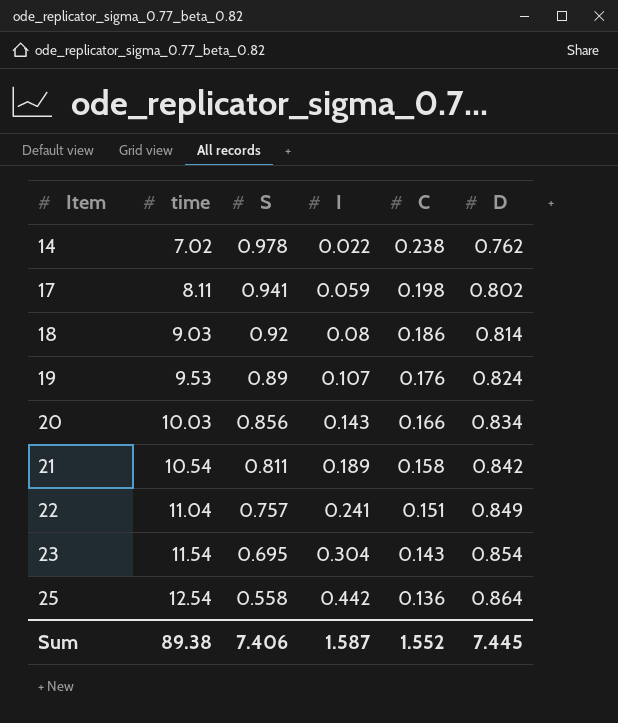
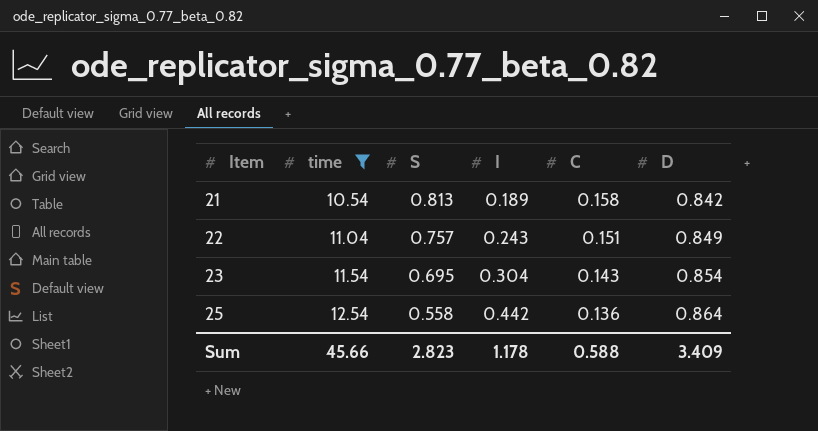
filter: none -> time >= 10.54
21 | S: 0.811 -> 0.813
22 | I: 0.241 -> 0.243
Sum | time: 89.38 -> 45.66
Sum | S: 7.406 -> 2.823
Sum | I: 1.587 -> 1.178
Sum | C: 1.552 -> 0.588
Sum | D: 7.445 -> 3.409

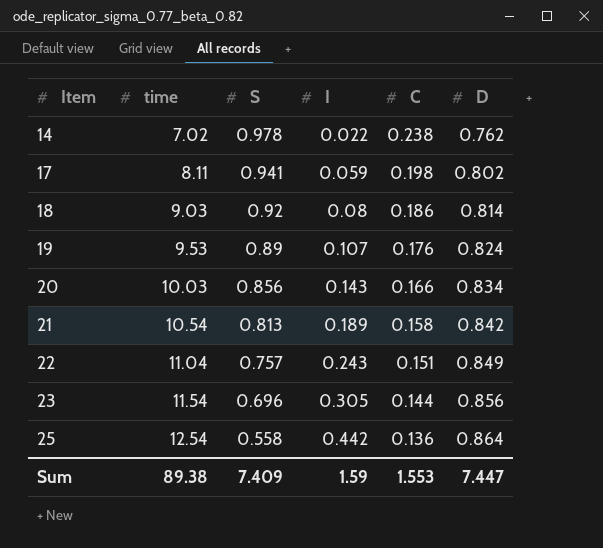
filter: time >= 10.54 -> none
23 | S: 0.695 -> 0.696
23 | I: 0.304 -> 0.305
23 | C: 0.143 -> 0.144
23 | D: 0.854 -> 0.856
Sum | time: 45.66 -> 89.38
Sum | S: 2.823 -> 7.409
Sum | I: 1.178 -> 1.59
Sum | C: 0.588 -> 1.553
Sum | D: 3.409 -> 7.447

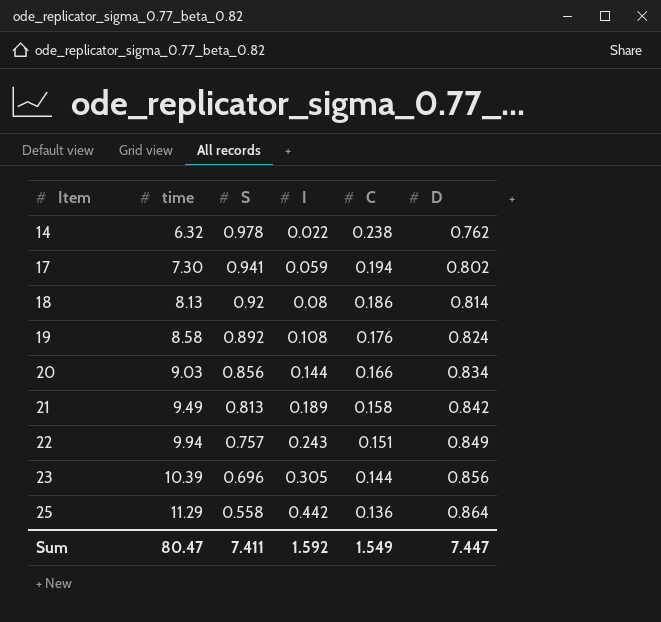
14 | time: 7.02 -> 6.32
17 | time: 8.11 -> 7.30
17 | C: 0.198 -> 0.194
18 | time: 9.03 -> 8.13
19 | time: 9.53 -> 8.58
19 | S: 0.89 -> 0.892
19 | I: 0.107 -> 0.108
20 | time: 10.03 -> 9.03
20 | I: 0.143 -> 0.144
21 | time: 10.54 -> 9.49
22 | time: 11.04 -> 9.94
23 | time: 11.54 -> 10.39
25 | time: 12.54 -> 11.29
Sum | time: 89.38 -> 80.47
Sum | S: 7.409 -> 7.411
Sum | I: 1.59 -> 1.592
Sum | C: 1.553 -> 1.549

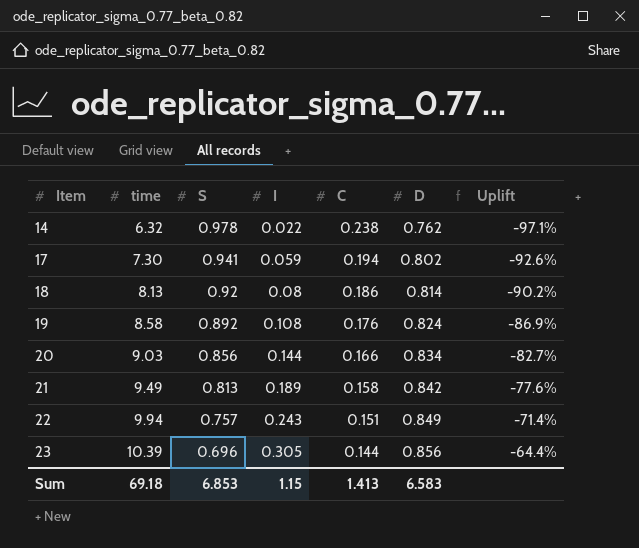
column Uplift | formula: none -> ([I] - [D]) / [D]
row 25: 11.29 | 0.558 | 0.442 | 0.136 | 0.864 -> none
Sum | time: 80.47 -> 69.18
Sum | S: 7.411 -> 6.853
Sum | I: 1.592 -> 1.15
Sum | C: 1.549 -> 1.413
Sum | D: 7.447 -> 6.583

